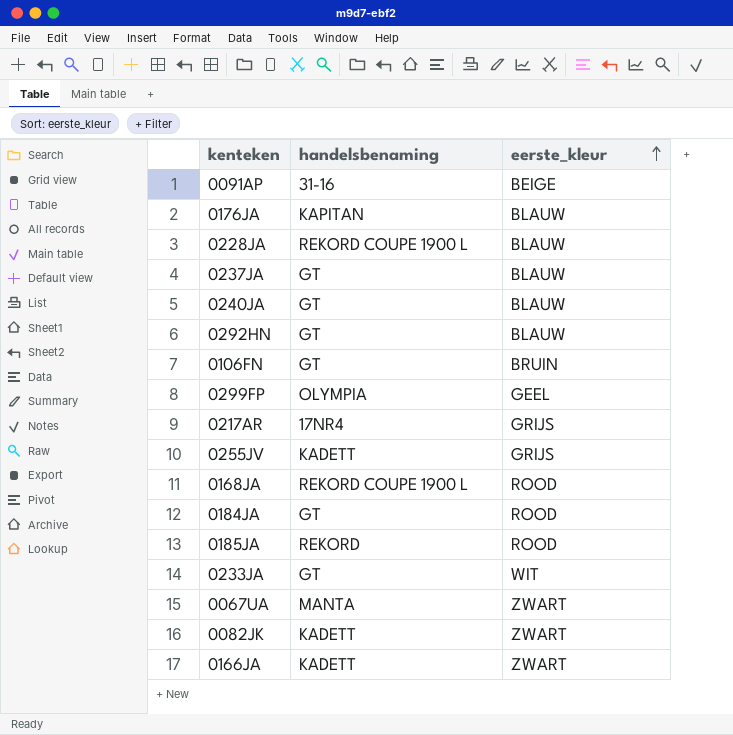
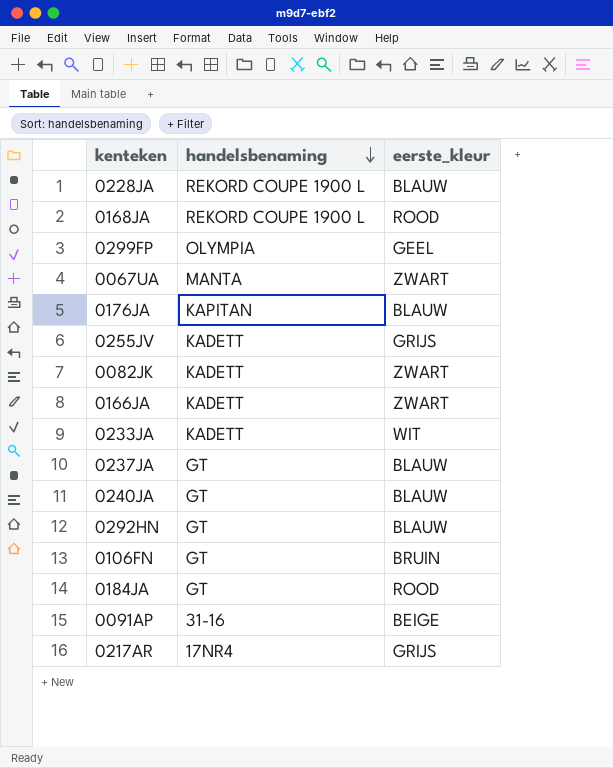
row order: eerste_kleur ascending -> handelsbenaming descending
row 0185JA: REKORD | ROOD -> none
0233JA | handelsbenaming: GT -> KADETT

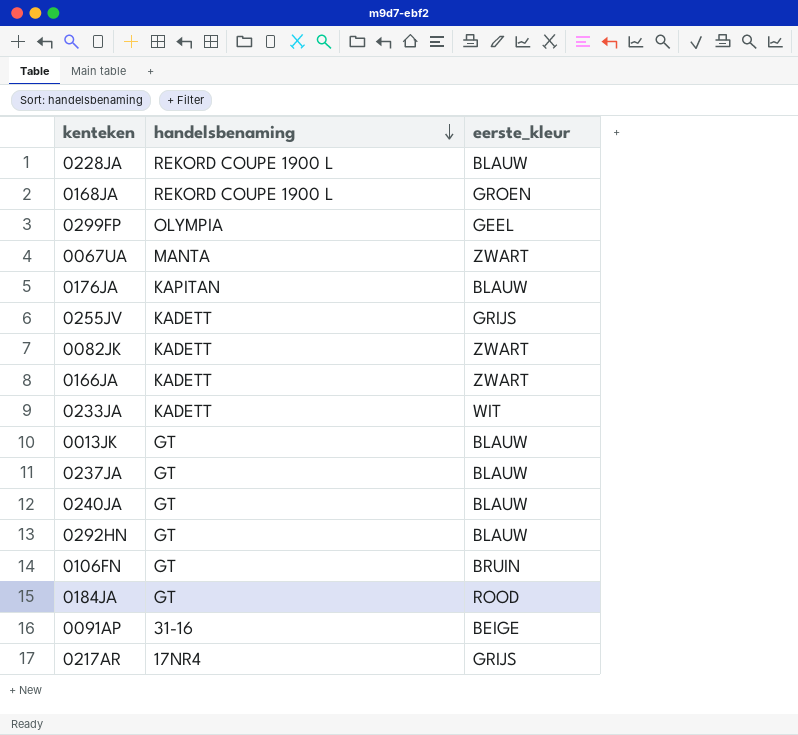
0168JA | eerste_kleur: ROOD -> GROEN
row 0013JK: none -> GT | BLAUW

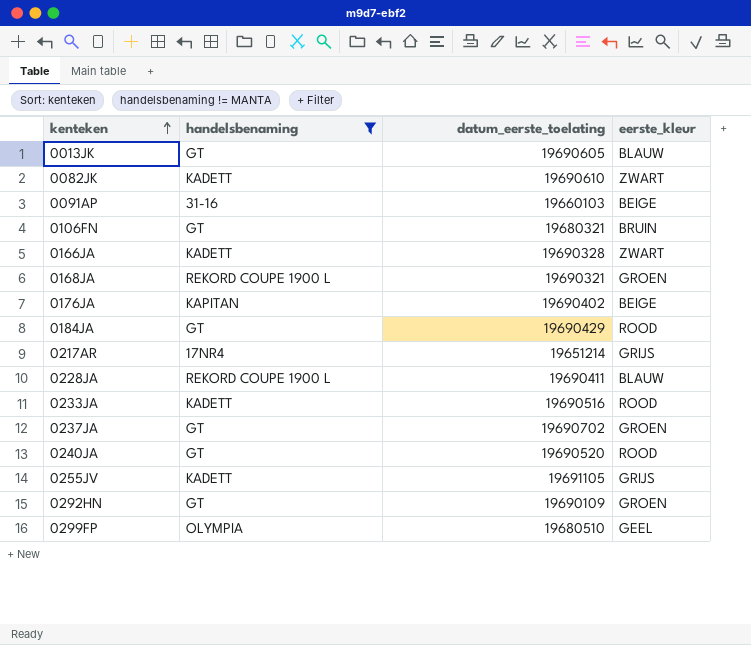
filter: none -> handelsbenaming != MANTA
row order: handelsbenaming descending -> kenteken ascending
column datum_eerste_toelating | position: none -> 3
0176JA | eerste_kleur: BLAUW -> BEIGE
0233JA | eerste_kleur: WIT -> ROOD
0237JA | eerste_kleur: BLAUW -> GROEN
0240JA | eerste_kleur: BLAUW -> ROOD
0292HN | eerste_kleur: BLAUW -> GROEN

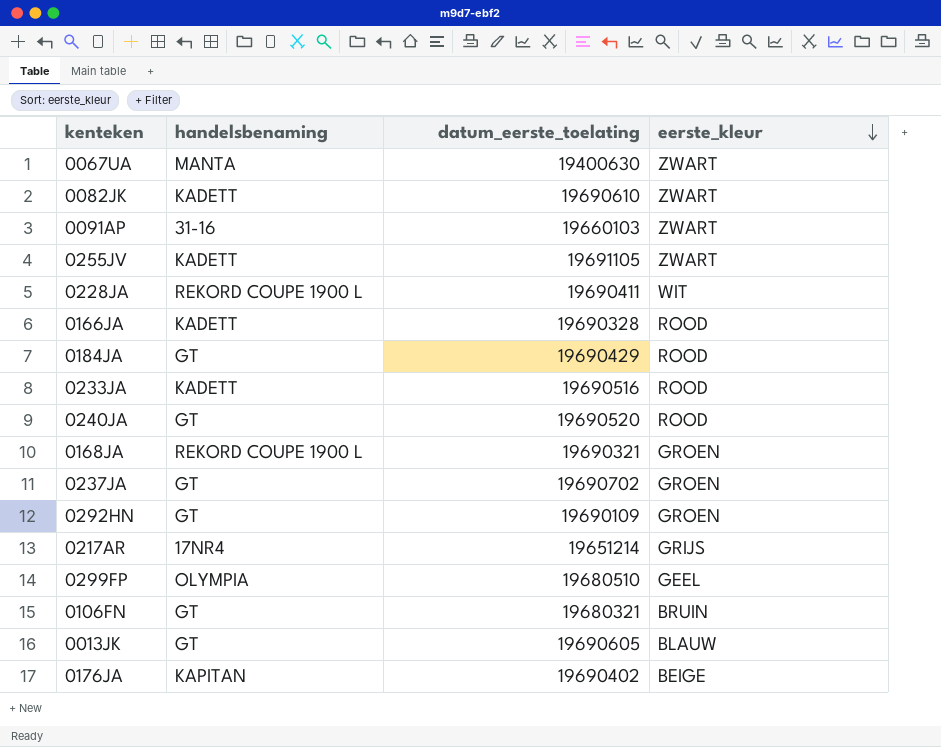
filter: handelsbenaming != MANTA -> none
row order: kenteken ascending -> eerste_kleur descending
0091AP | eerste_kleur: BEIGE -> ZWART
0255JV | eerste_kleur: GRIJS -> ZWART
0228JA | eerste_kleur: BLAUW -> WIT
0166JA | eerste_kleur: ZWART -> ROOD

